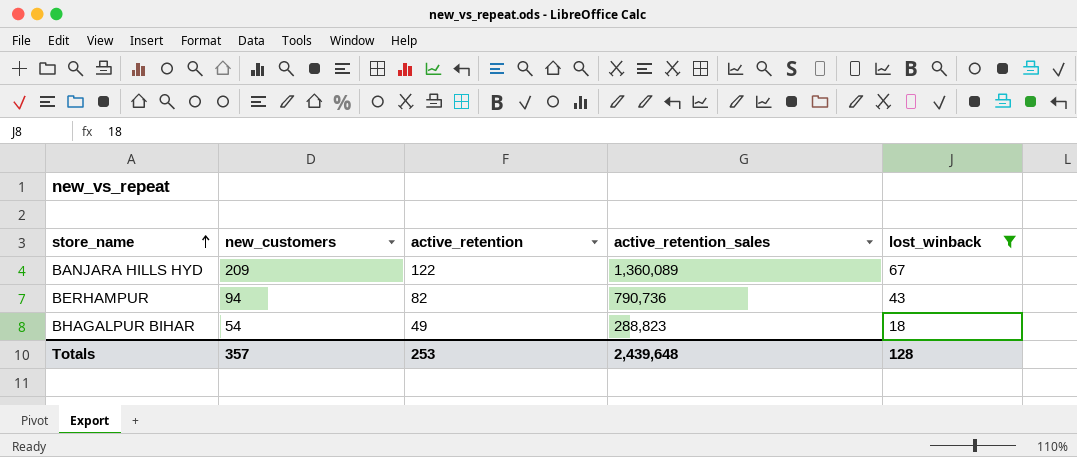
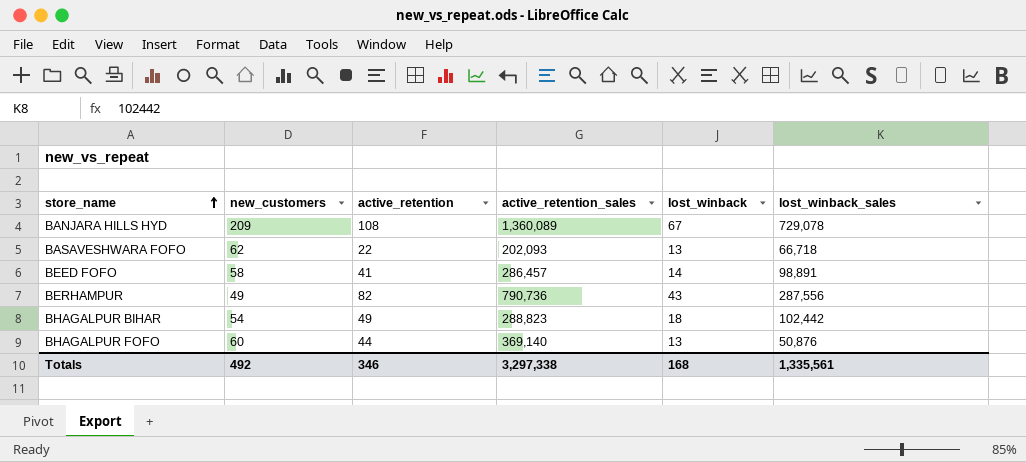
filter: lost_winback >= 18 -> none
column lost_winback_sales | position: none -> 6
BANJARA HILLS HYD | active_retention: 122 -> 108
BERHAMPUR | new_customers: 94 -> 49
Totals | new_customers: 357 -> 492
Totals | active_retention: 253 -> 346
Totals | active_retention_sales: 2,439,648 -> 3,297,338
Totals | lost_winback: 128 -> 168

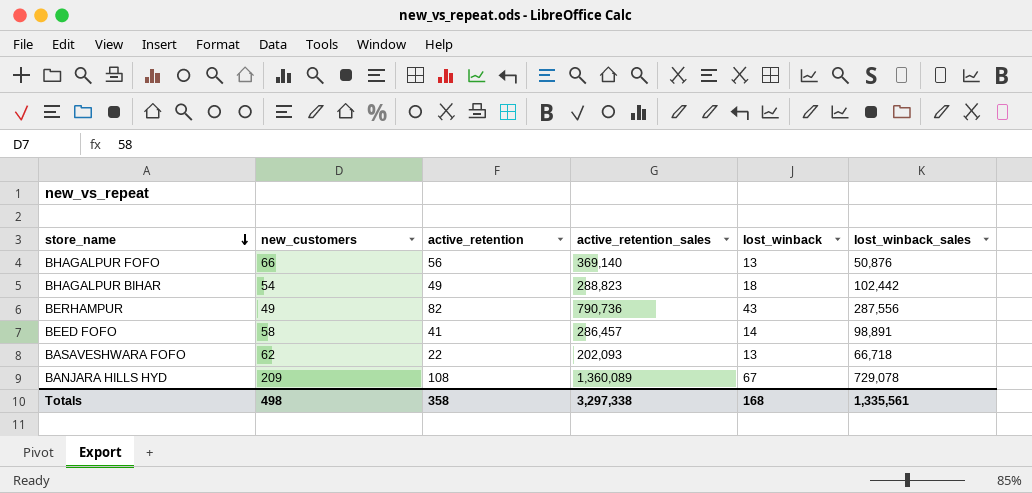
row order: store_name ascending -> store_name descending
BHAGALPUR FOFO | new_customers: 60 -> 66
BHAGALPUR FOFO | active_retention: 44 -> 56
Totals | new_customers: 492 -> 498
Totals | active_retention: 346 -> 358

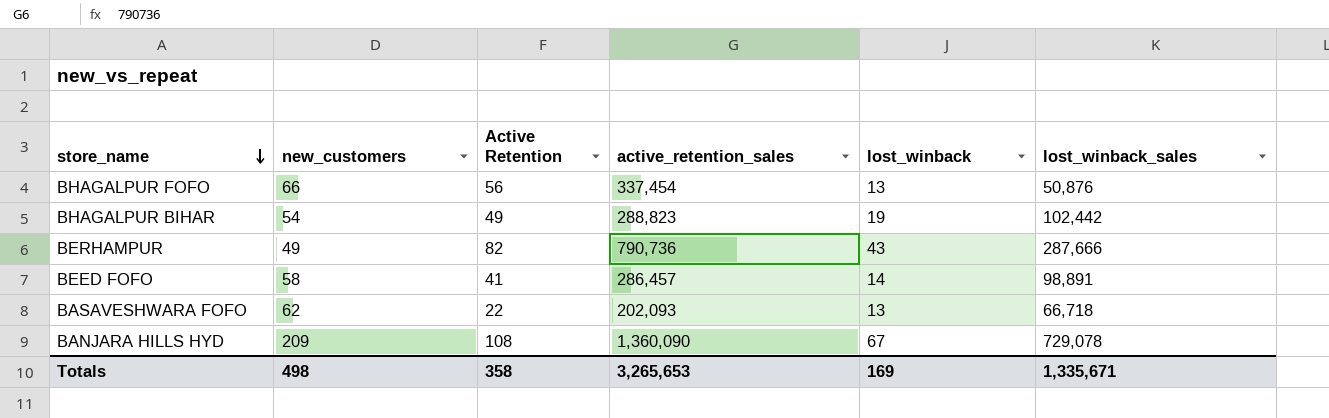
column name: active_retention -> Active Retention
BHAGALPUR FOFO | active_retention_sales: 369,140 -> 337,454
BHAGALPUR BIHAR | lost_winback: 18 -> 19
BERHAMPUR | lost_winback_sales: 287,556 -> 287,666
BANJARA HILLS HYD | active_retention_sales: 1,360,089 -> 1,360,090
Totals | active_retention_sales: 3,297,338 -> 3,265,653
Totals | lost_winback: 168 -> 169
Totals | lost_winback_sales: 1,335,561 -> 1,335,671

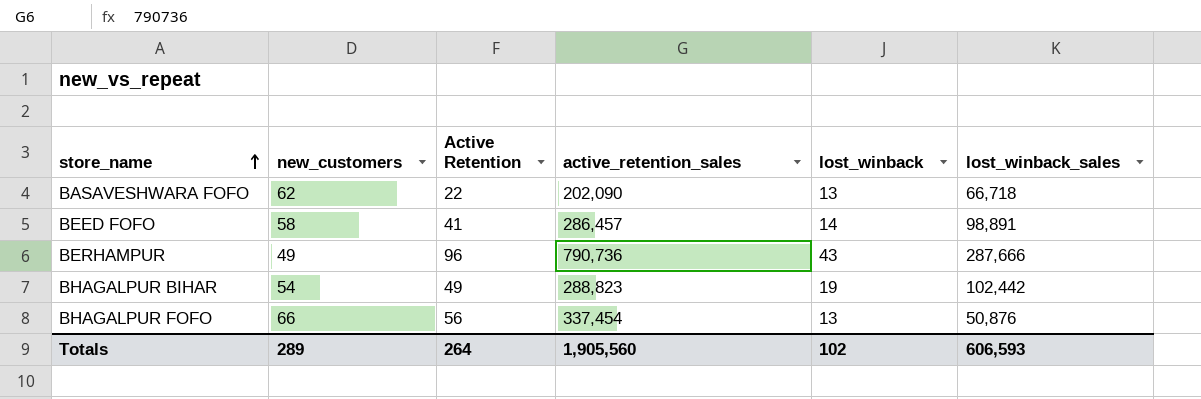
row order: store_name descending -> store_name ascending
row BANJARA HILLS HYD: 209 | 108 | 1,360,090 | 67 | 729,078 -> none
BASAVESHWARA FOFO | active_retention_sales: 202,093 -> 202,090
BERHAMPUR | Active Retention: 82 -> 96
Totals | new_customers: 498 -> 289
Totals | Active Retention: 358 -> 264
Totals | active_retention_sales: 3,265,653 -> 1,905,560
Totals | lost_winback: 169 -> 102
Totals | lost_winback_sales: 1,335,671 -> 606,593

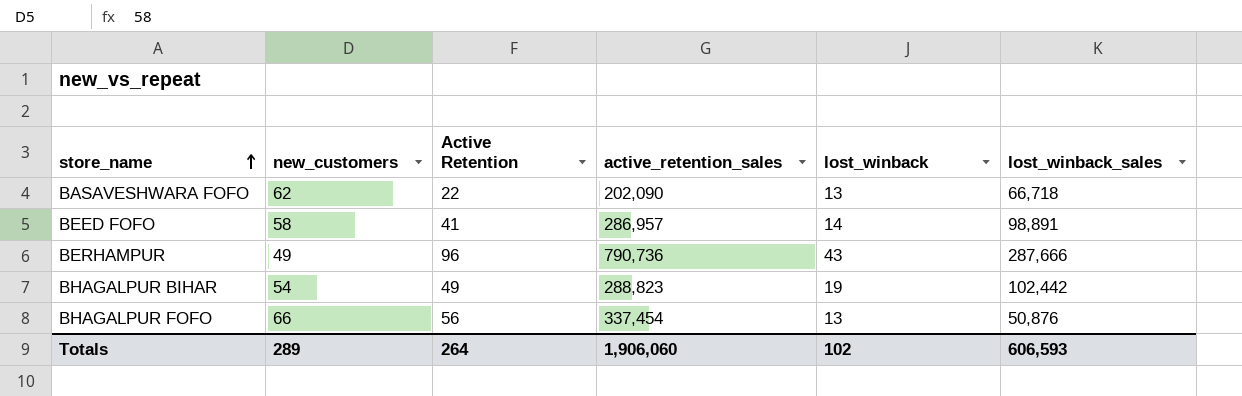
BEED FOFO | active_retention_sales: 286,457 -> 286,957
Totals | active_retention_sales: 1,905,560 -> 1,906,060

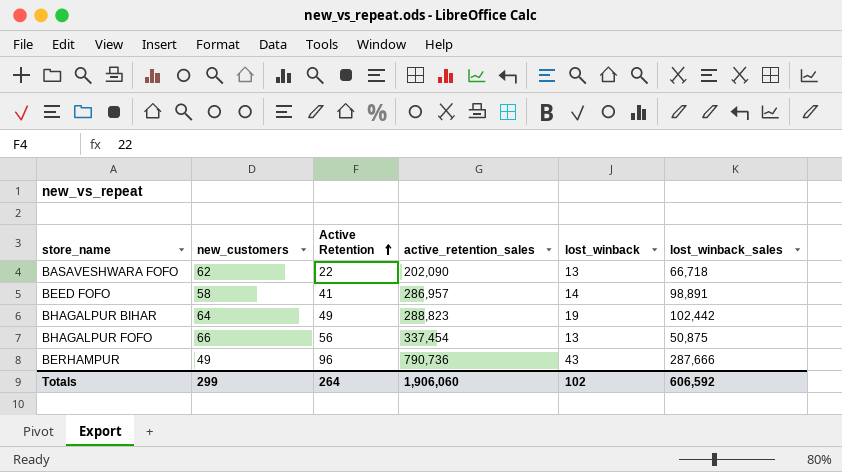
row order: store_name ascending -> Active Retention ascending
BHAGALPUR BIHAR | new_customers: 54 -> 64
BHAGALPUR FOFO | lost_winback_sales: 50,876 -> 50,875
Totals | new_customers: 289 -> 299
Totals | lost_winback_sales: 606,593 -> 606,592

